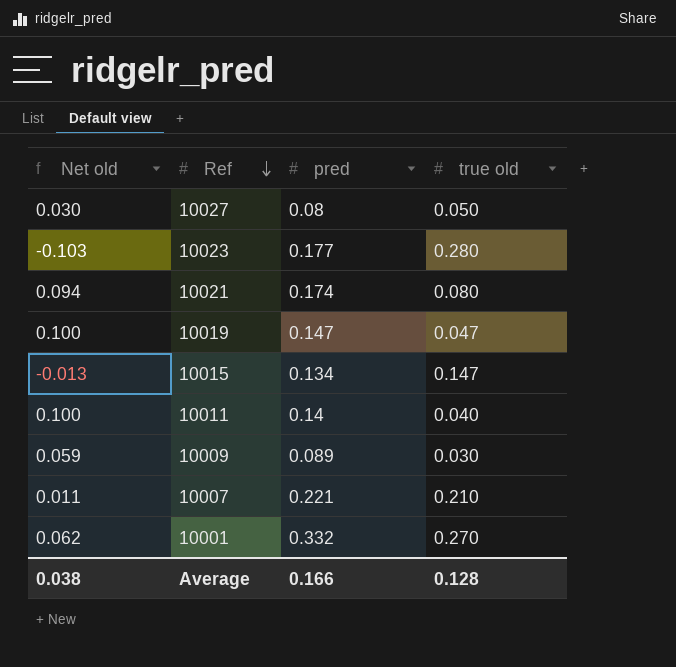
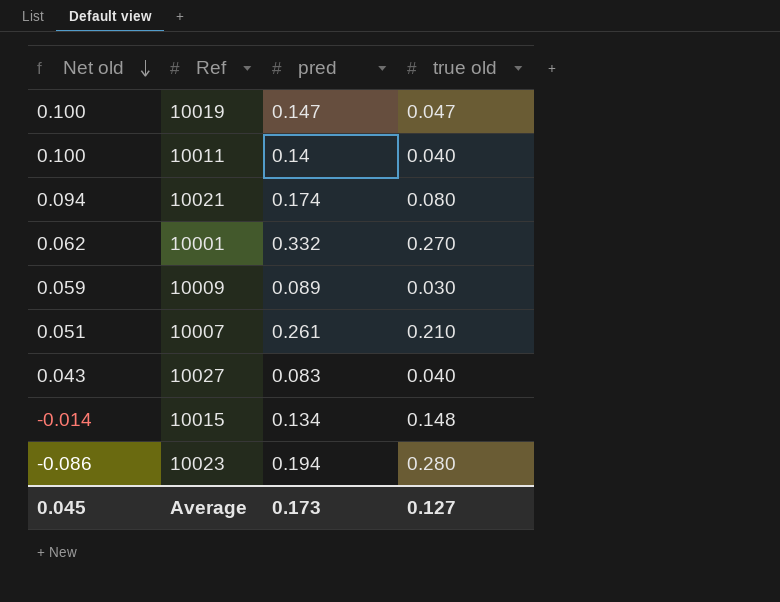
row order: Ref descending -> Net old descending
10007 | Net old: 0.011 -> 0.051
10007 | pred: 0.221 -> 0.261
10027 | Net old: 0.030 -> 0.043
10027 | pred: 0.08 -> 0.083
10027 | true old: 0.050 -> 0.040
10015 | Net old: -0.013 -> -0.014
10015 | true old: 0.147 -> 0.148
10023 | Net old: -0.103 -> -0.086
10023 | pred: 0.177 -> 0.194
Average | Net old: 0.038 -> 0.045
Average | pred: 0.166 -> 0.173
Average | true old: 0.128 -> 0.127

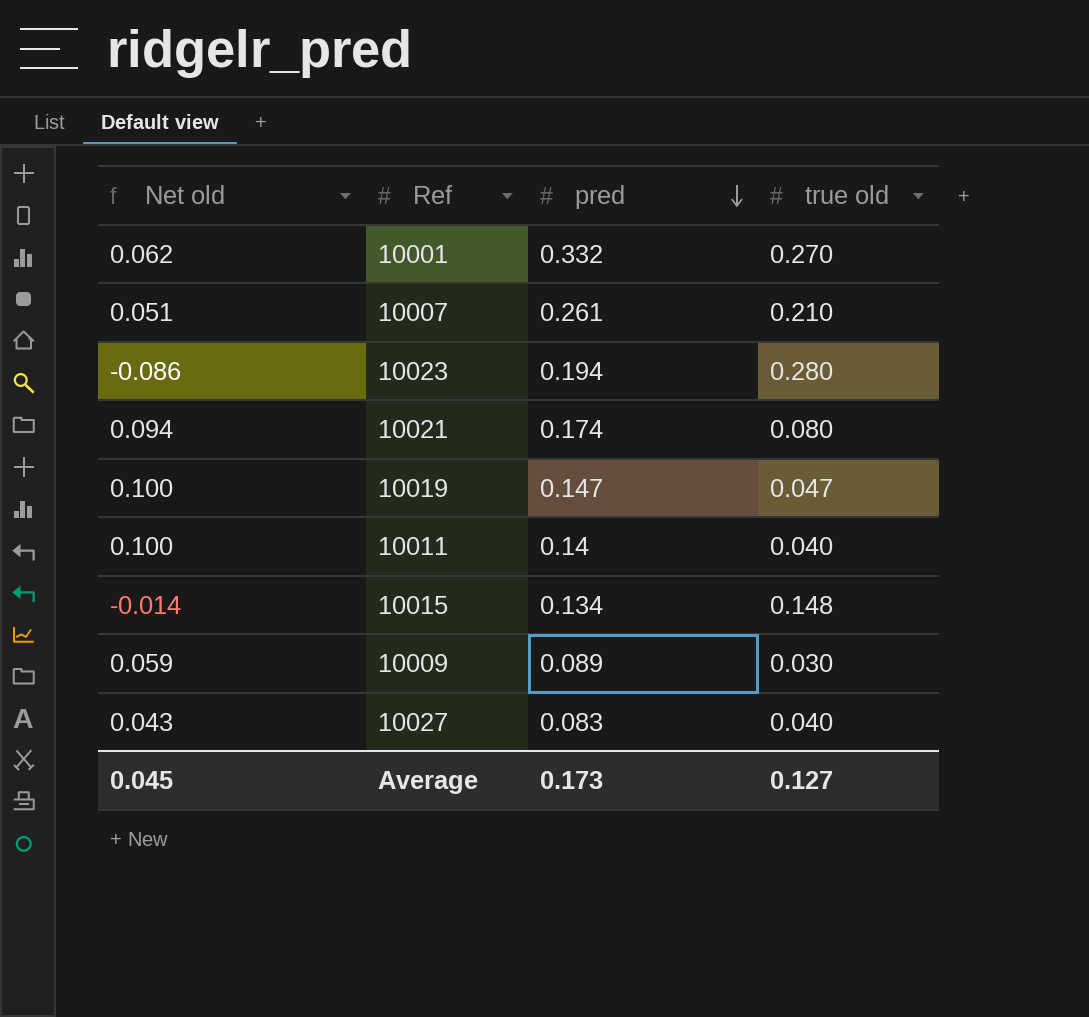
row order: Net old descending -> pred descending

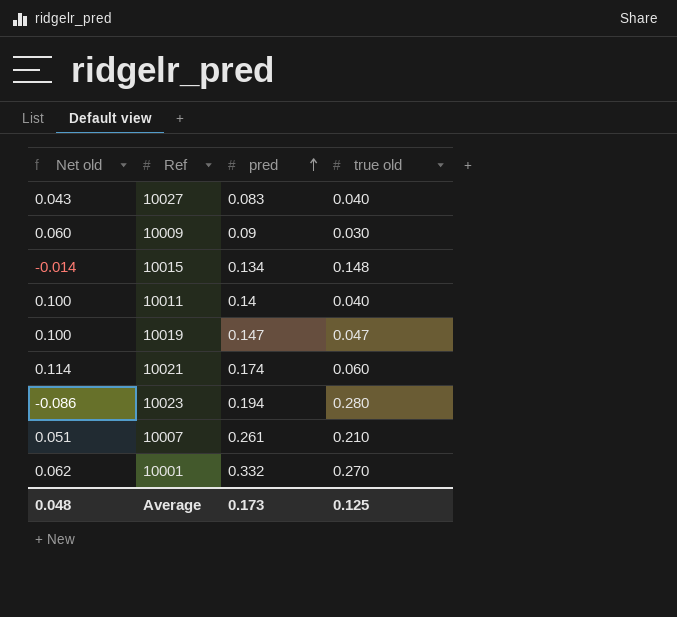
row order: pred descending -> pred ascending
10009 | Net old: 0.059 -> 0.060
10009 | pred: 0.089 -> 0.09
10021 | Net old: 0.094 -> 0.114
10021 | true old: 0.080 -> 0.060
Average | Net old: 0.045 -> 0.048
Average | true old: 0.127 -> 0.125

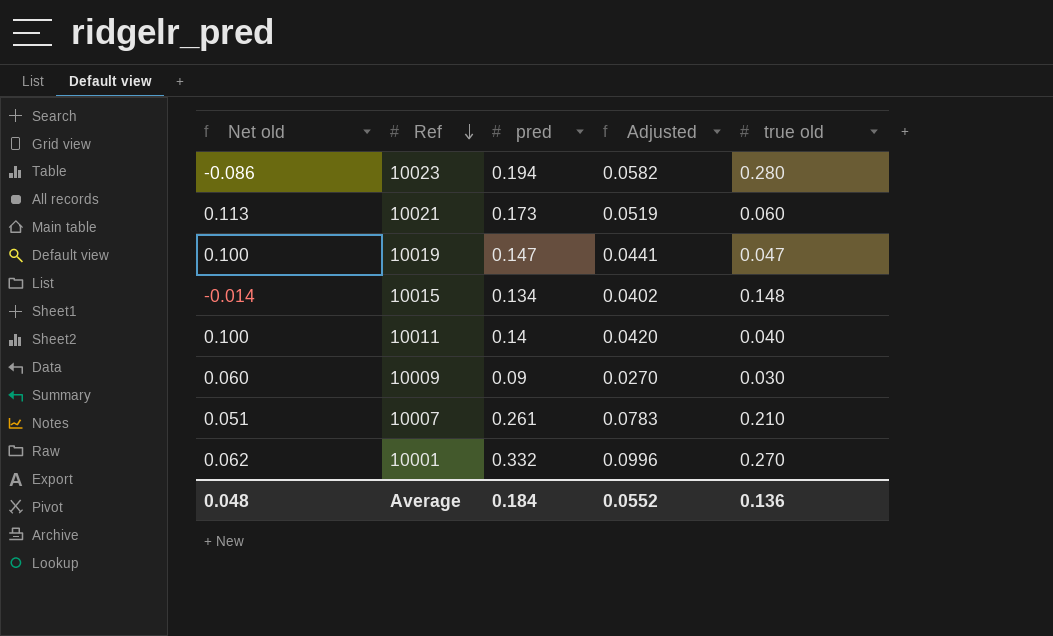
row order: pred ascending -> Ref descending
column Adjusted | formula: none -> [pred] * 0.3
row 10027: 0.043 | 0.083 | 0.040 -> none
10021 | Net old: 0.114 -> 0.113
10021 | pred: 0.174 -> 0.173
Average | pred: 0.173 -> 0.184
Average | true old: 0.125 -> 0.136

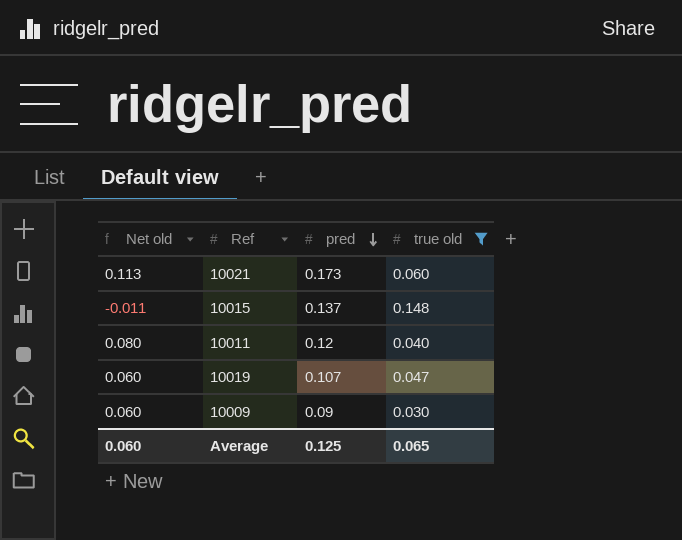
filter: none -> true old <= 0.148
row order: Ref descending -> pred descending
column Adjusted | formula: [pred] * 0.3 -> none
10015 | Net old: -0.014 -> -0.011
10015 | pred: 0.134 -> 0.137
10011 | Net old: 0.100 -> 0.080
10011 | pred: 0.14 -> 0.12
10019 | Net old: 0.100 -> 0.060
10019 | pred: 0.147 -> 0.107
Average | Net old: 0.048 -> 0.060
Average | pred: 0.184 -> 0.125
Average | true old: 0.136 -> 0.065

